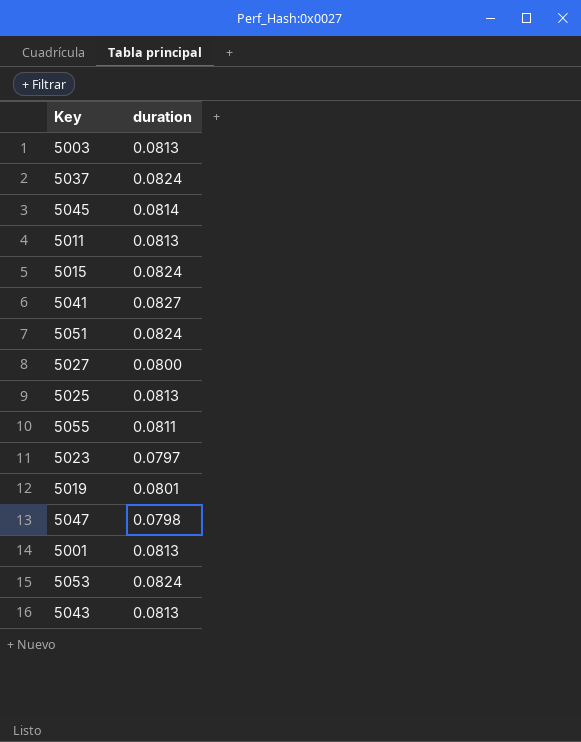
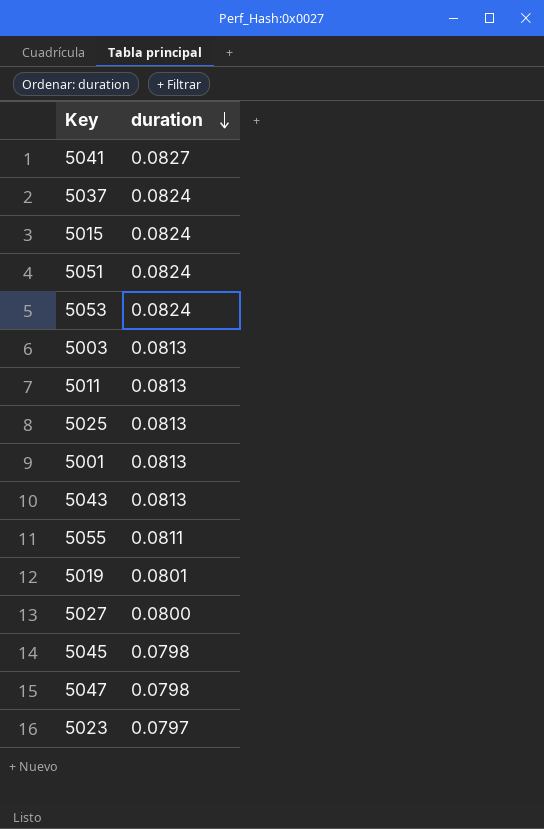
row order: none -> duration descending
5045 | duration: 0.0814 -> 0.0798

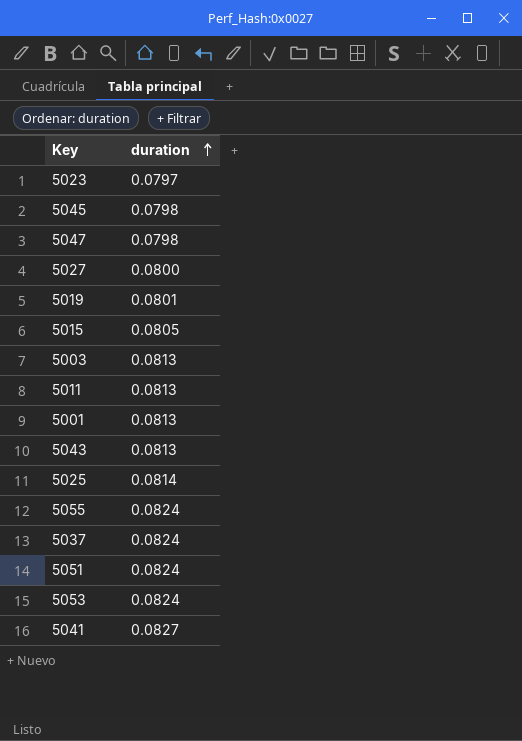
row order: duration descending -> duration ascending
5015 | duration: 0.0824 -> 0.0805
5025 | duration: 0.0813 -> 0.0814
5055 | duration: 0.0811 -> 0.0824

